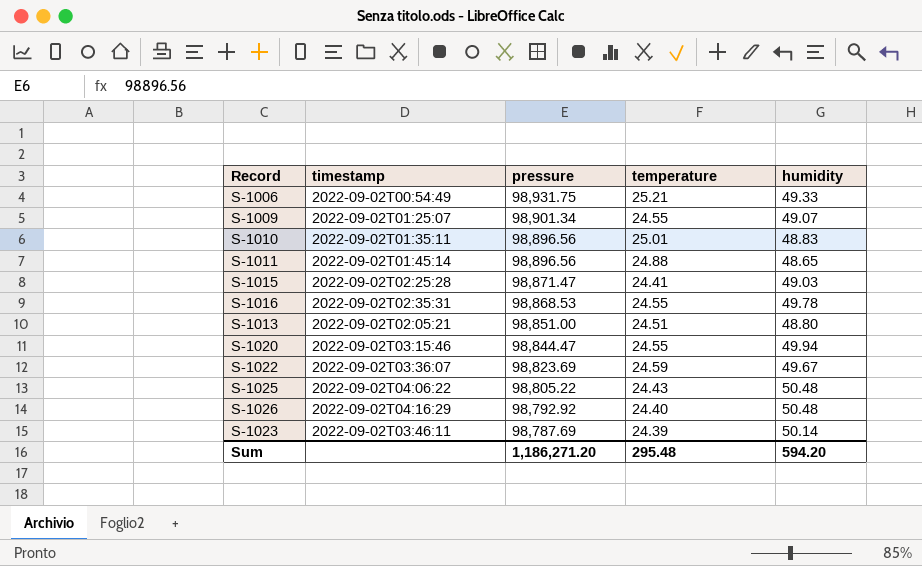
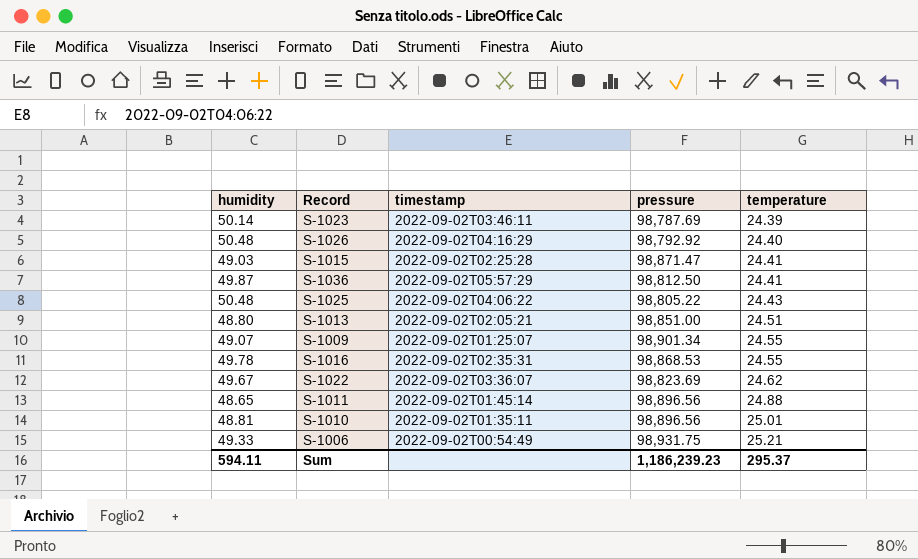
row order: pressure descending -> temperature ascending
column humidity | position: 5 -> 1
row S-1020: 2022-09-02T03:15:46 | 98,844.47 | 24.55 | 49.94 -> none
row S-1036: none -> 49.87 | 2022-09-02T05:57:29 | 98,812.50 | 24.41
S-1022 | temperature: 24.59 -> 24.62
S-1010 | humidity: 48.83 -> 48.81
Sum | humidity: 594.20 -> 594.11
Sum | pressure: 1,186,271.20 -> 1,186,239.23
Sum | temperature: 295.48 -> 295.37

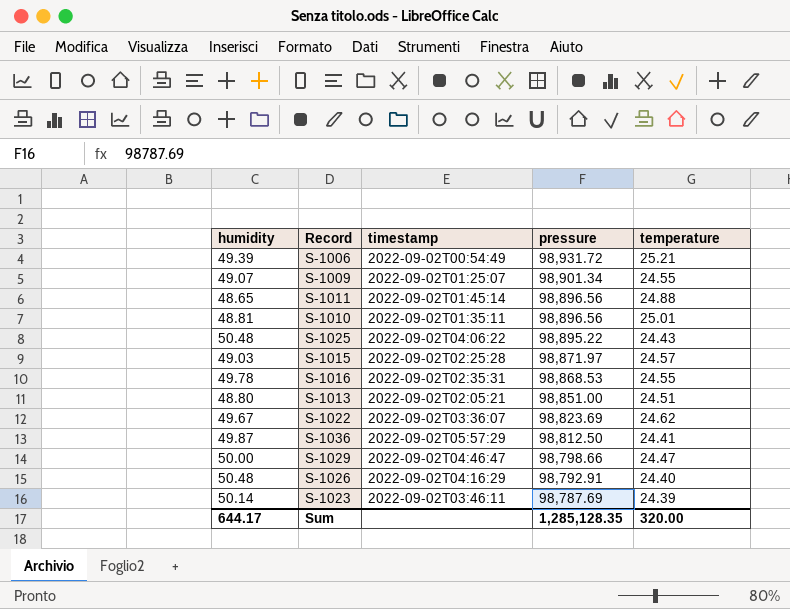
row order: temperature ascending -> pressure descending
S-1006 | humidity: 49.33 -> 49.39
S-1006 | pressure: 98,931.75 -> 98,931.72
S-1025 | pressure: 98,805.22 -> 98,895.22
S-1015 | pressure: 98,871.47 -> 98,871.97
S-1015 | temperature: 24.41 -> 24.57
row S-1029: none -> 50.00 | 2022-09-02T04:46:47 | 98,798.66 | 24.47
S-1026 | pressure: 98,792.92 -> 98,792.91
Sum | humidity: 594.11 -> 644.17
Sum | pressure: 1,186,239.23 -> 1,285,128.35
Sum | temperature: 295.37 -> 320.00

